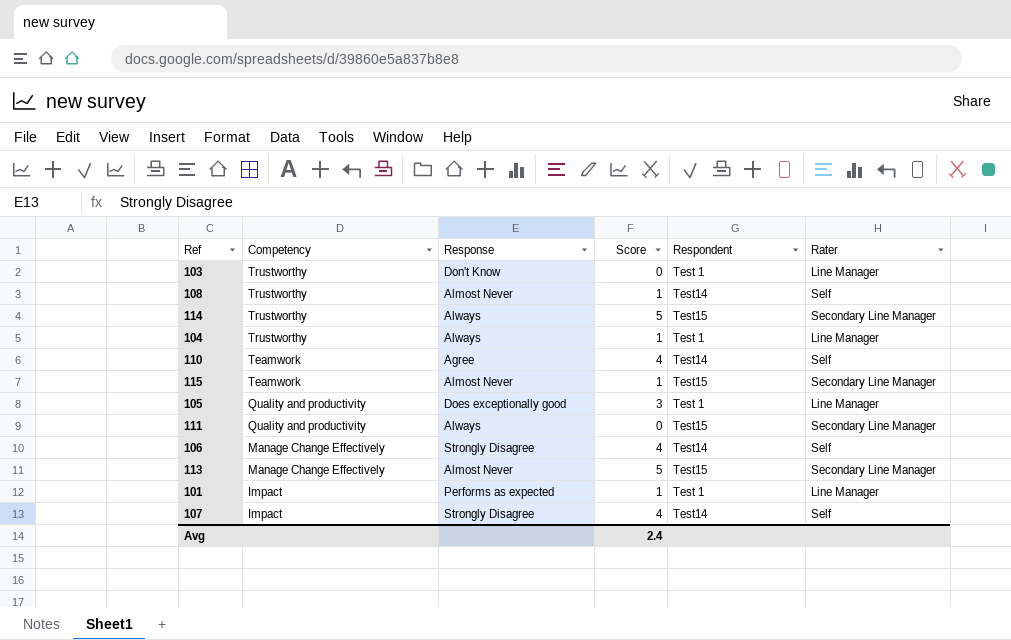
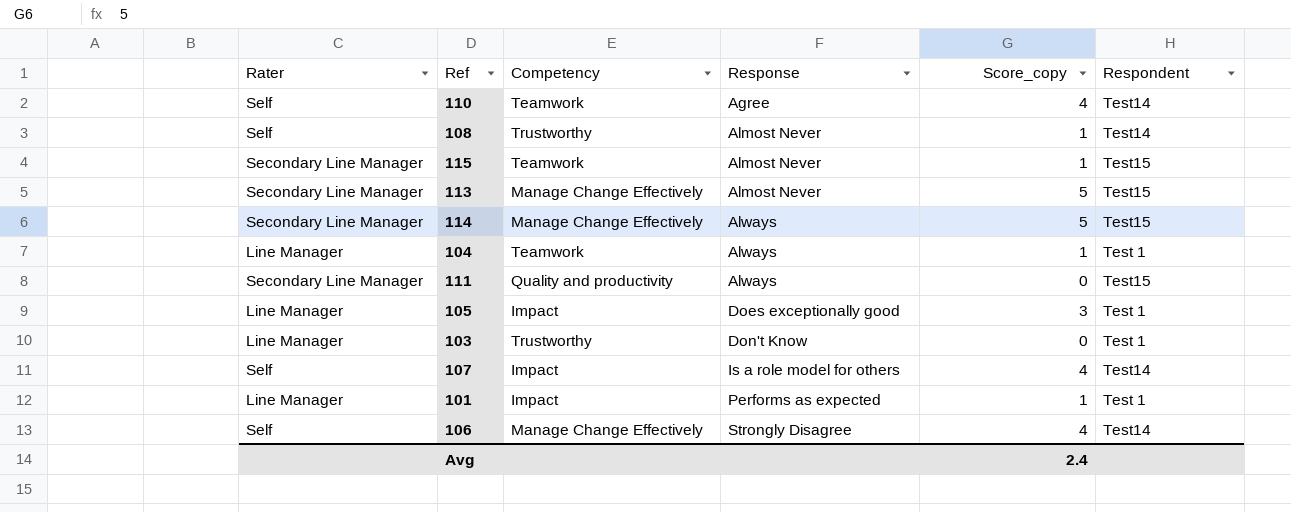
row order: Competency descending -> Response ascending
column Rater | position: 6 -> 1
column name: Score -> Score_copy
114 | Competency: Trustworthy -> Manage Change Effectively
104 | Competency: Trustworthy -> Teamwork
105 | Competency: Quality and productivity -> Impact
107 | Response: Strongly Disagree -> Is a role model for others

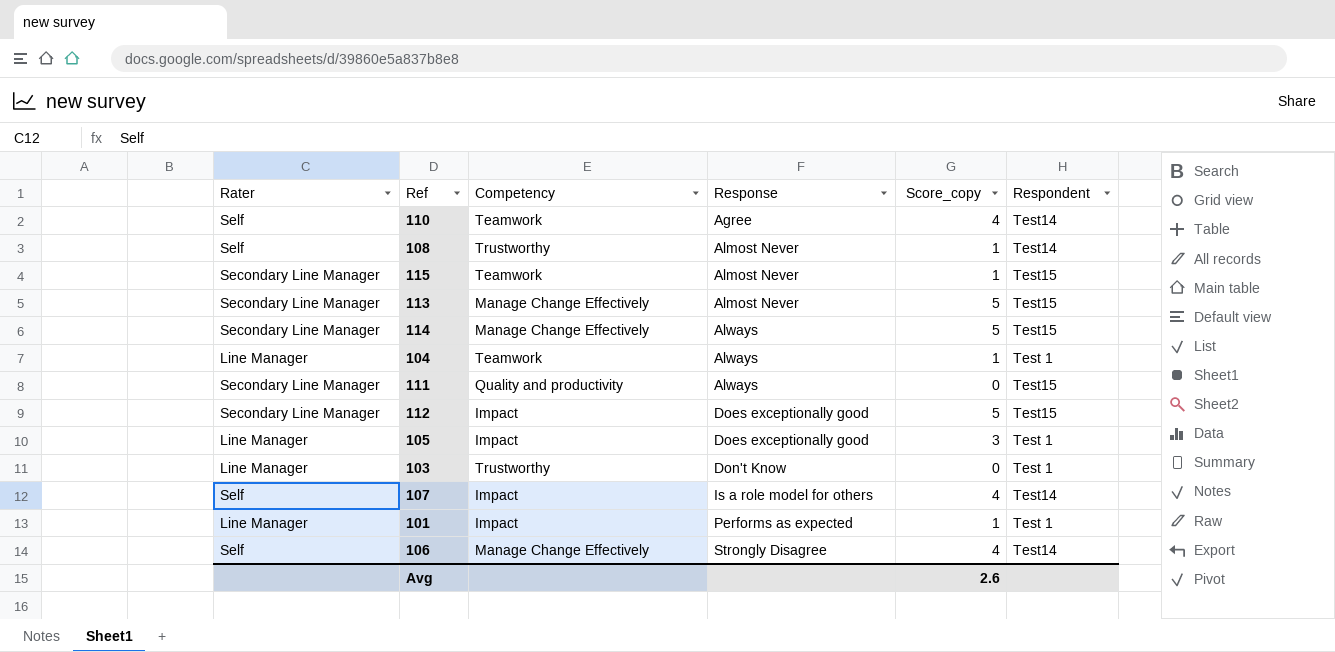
row 112: none -> Secondary Line Manager | Impact | Does exceptionally good | 5 | Test15
Avg | Score_copy: 2.4 -> 2.6

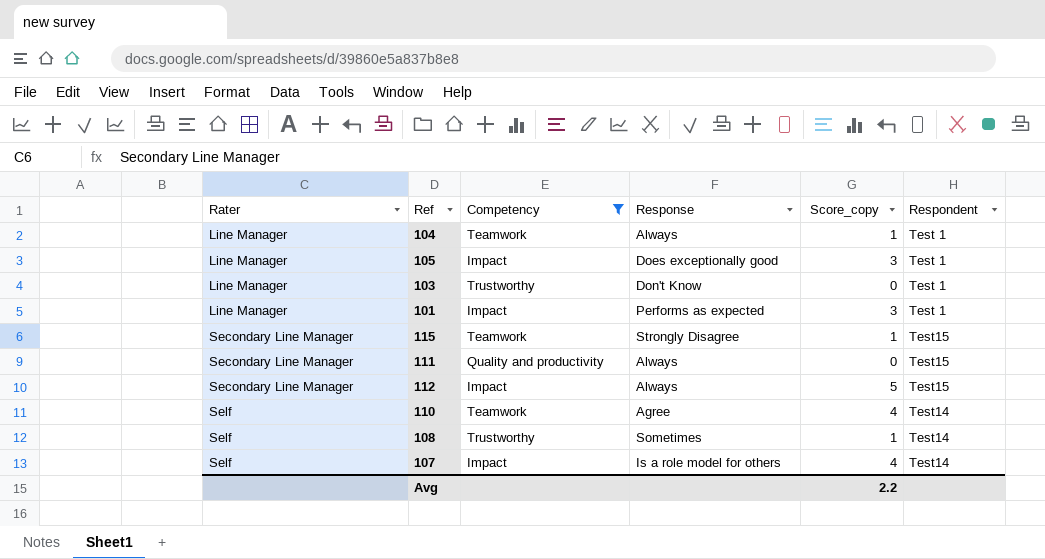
filter: none -> Competency != Manage Change Effectively
row order: Response ascending -> Rater ascending
101 | Score_copy: 1 -> 3
115 | Response: Almost Never -> Strongly Disagree
112 | Response: Does exceptionally good -> Always
108 | Response: Almost Never -> Sometimes
Avg | Score_copy: 2.6 -> 2.2

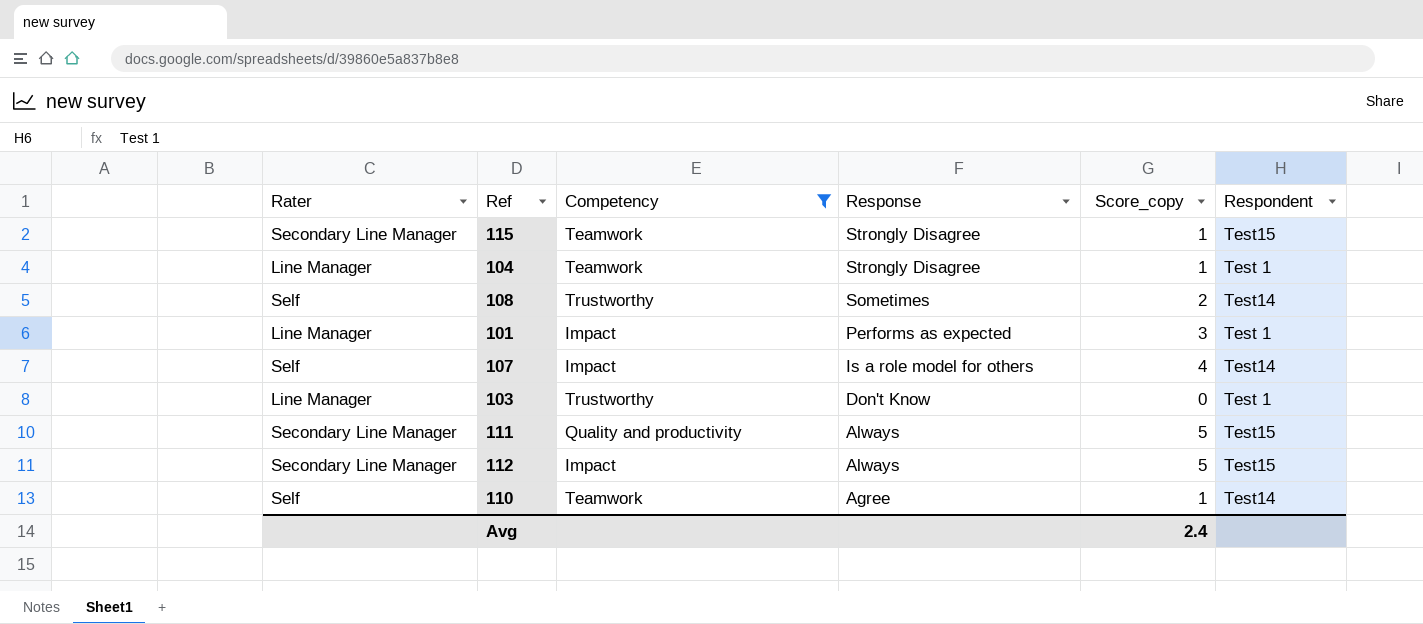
row order: Rater ascending -> Response descending
row 105: Line Manager | Impact | Does exceptionally good | 3 | Test 1 -> none
104 | Response: Always -> Strongly Disagree
108 | Score_copy: 1 -> 2
111 | Score_copy: 0 -> 5
110 | Score_copy: 4 -> 1
Avg | Score_copy: 2.2 -> 2.4

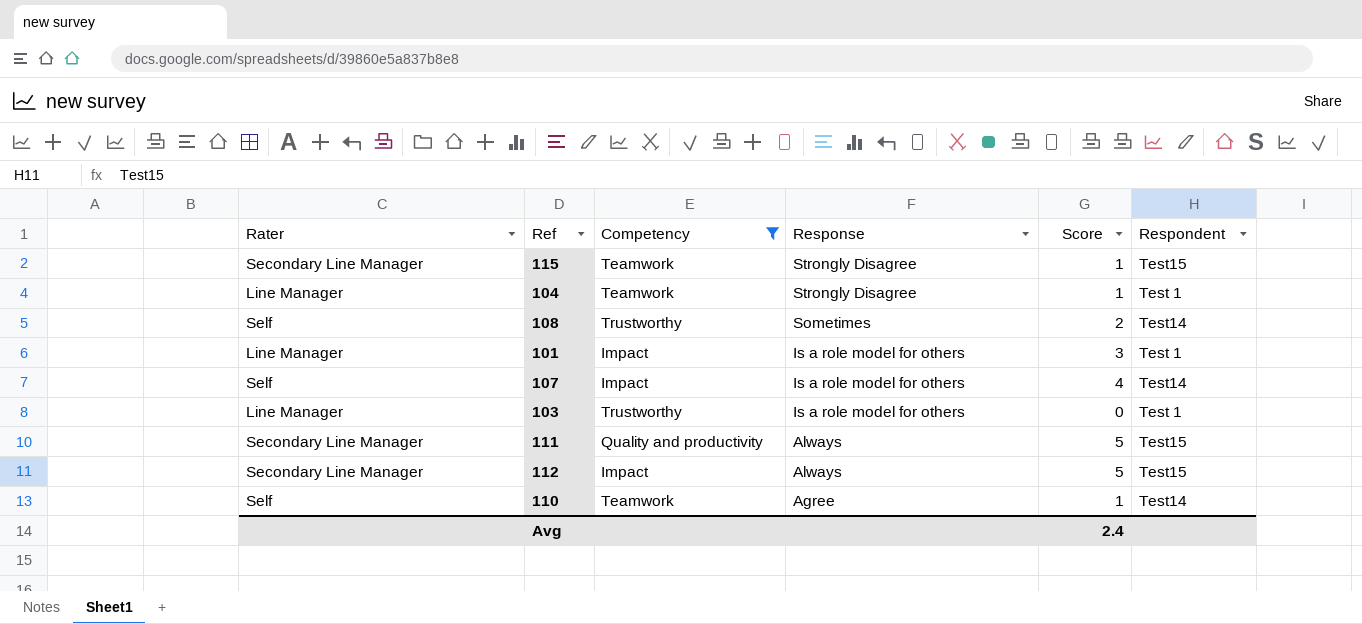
column name: Score_copy -> Score
101 | Response: Performs as expected -> Is a role model for others
103 | Response: Don't Know -> Is a role model for others

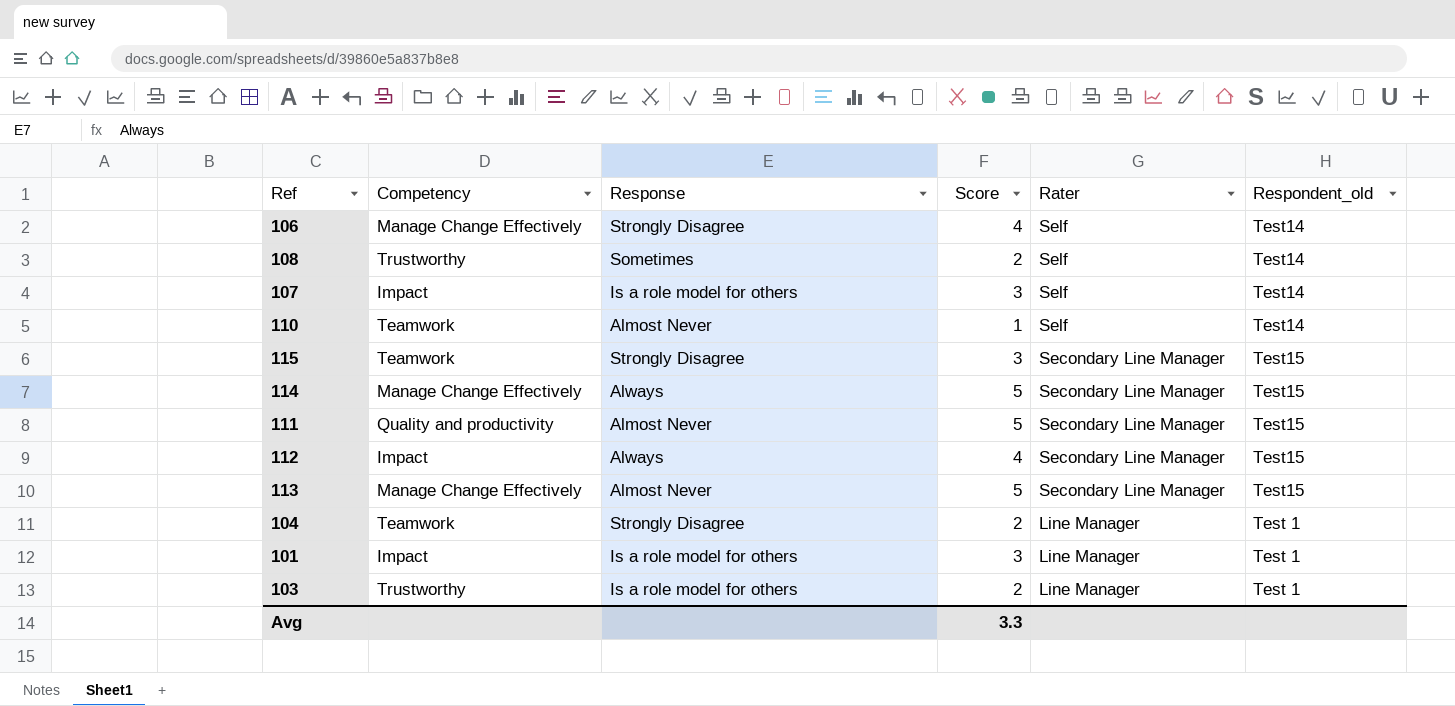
filter: Competency != Manage Change Effectively -> none
row order: Response descending -> Rater descending
column Rater | position: 1 -> 5
column name: Respondent -> Respondent_old
107 | Score: 4 -> 3
110 | Response: Agree -> Almost Never
115 | Score: 1 -> 3
111 | Response: Always -> Almost Never
112 | Score: 5 -> 4
104 | Score: 1 -> 2
103 | Score: 0 -> 2
Avg | Score: 2.4 -> 3.3

